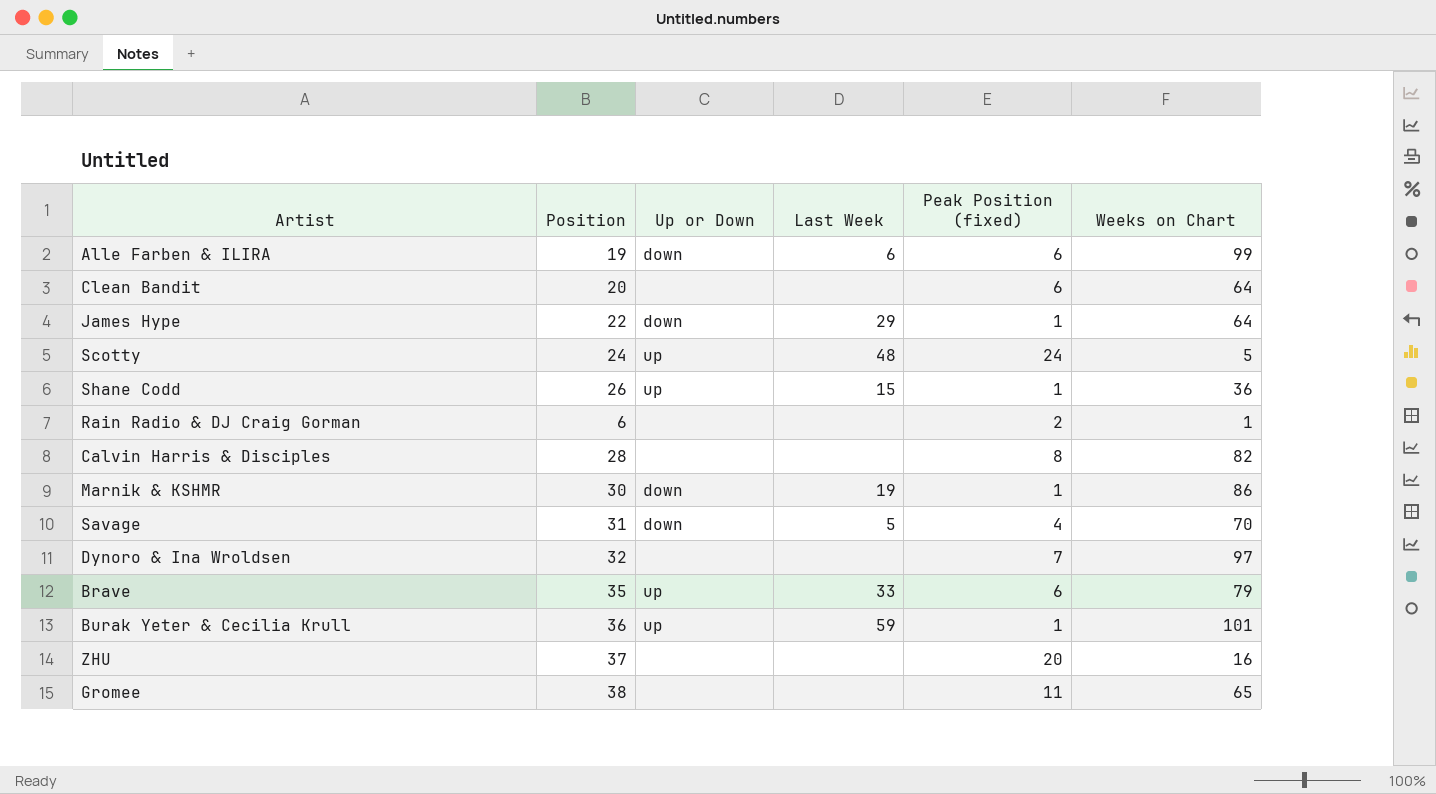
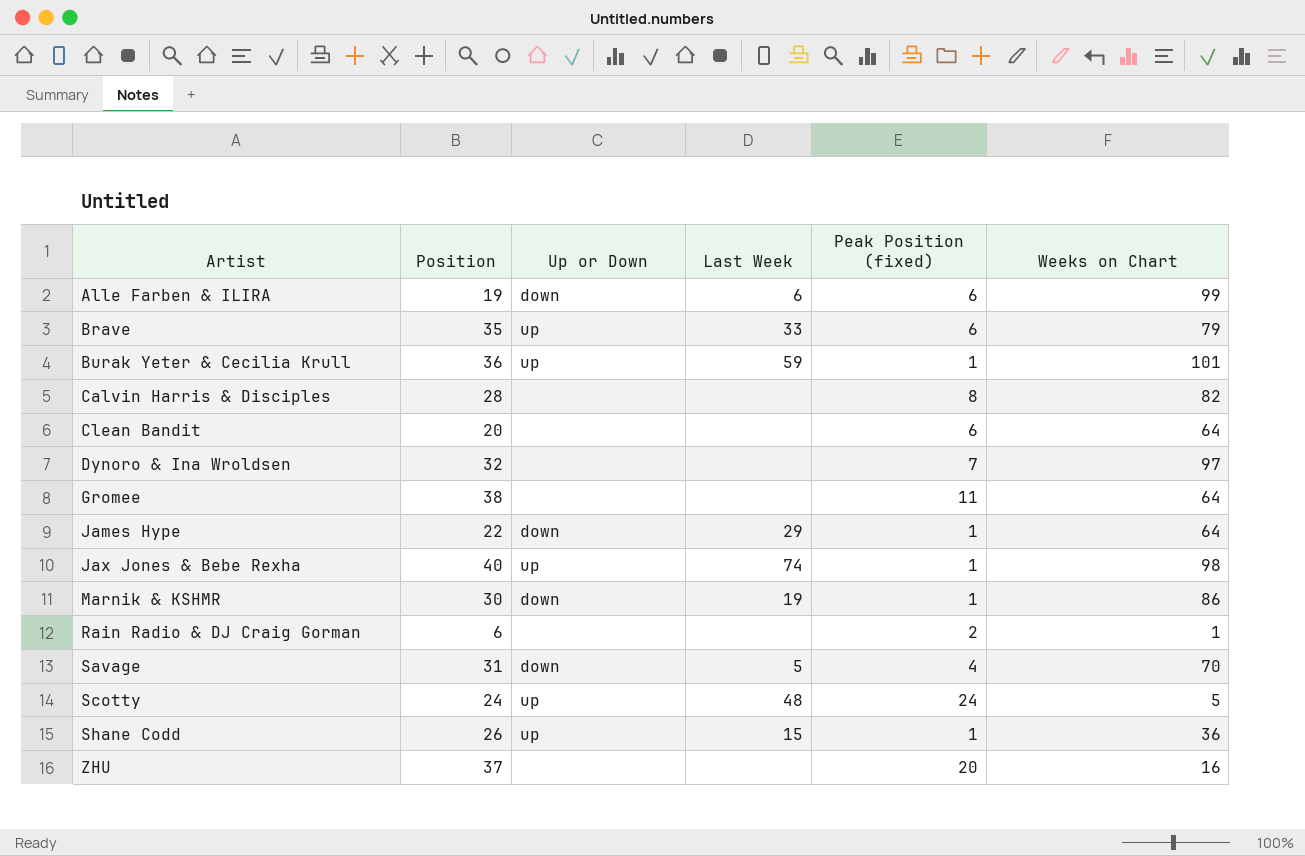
row order: none -> Artist ascending
Gromee | Weeks on Chart: 65 -> 64
row Jax Jones & Bebe Rexha: none -> 40 | up | 74 | 1 | 98

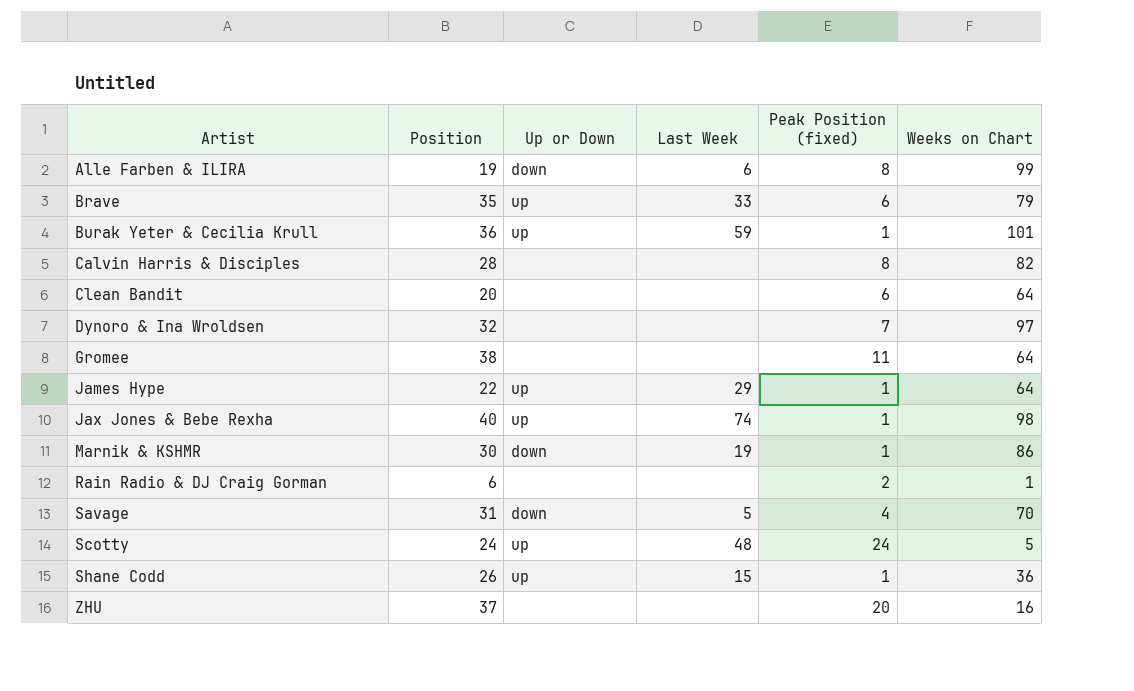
Alle Farben & ILIRA | Peak Position (fixed): 6 -> 8
James Hype | Up or Down: down -> up

